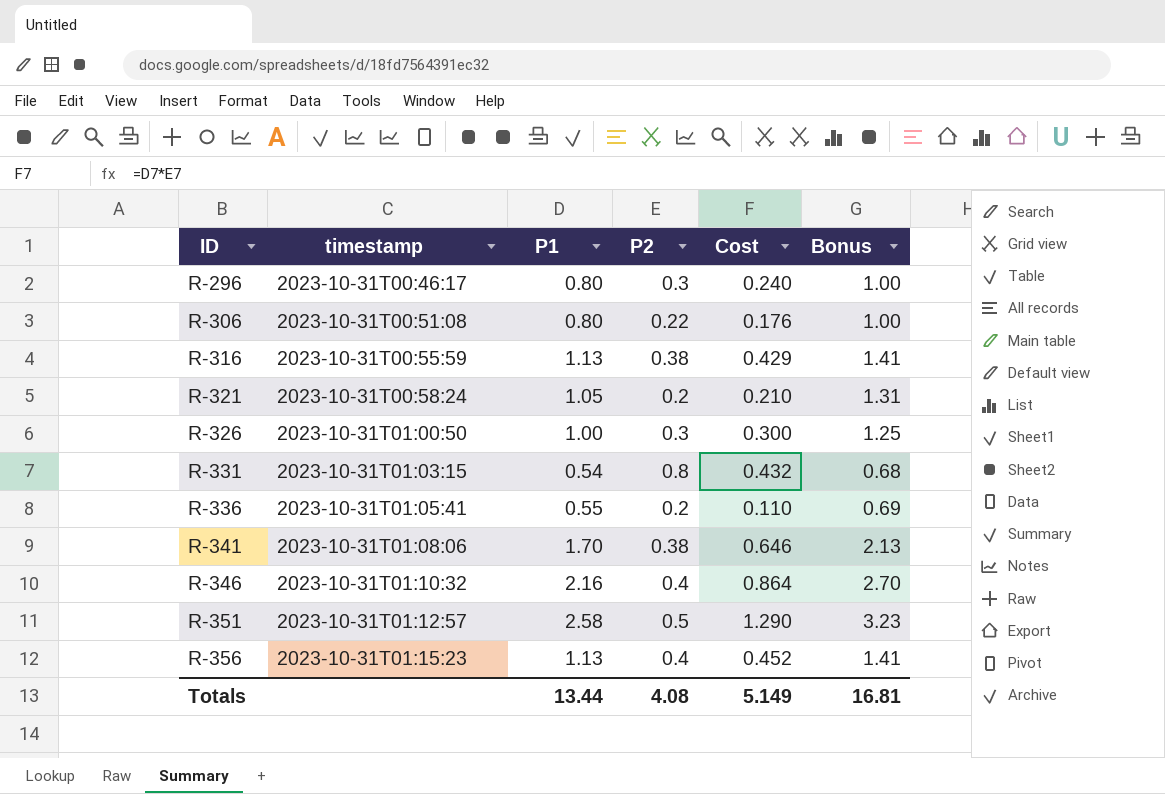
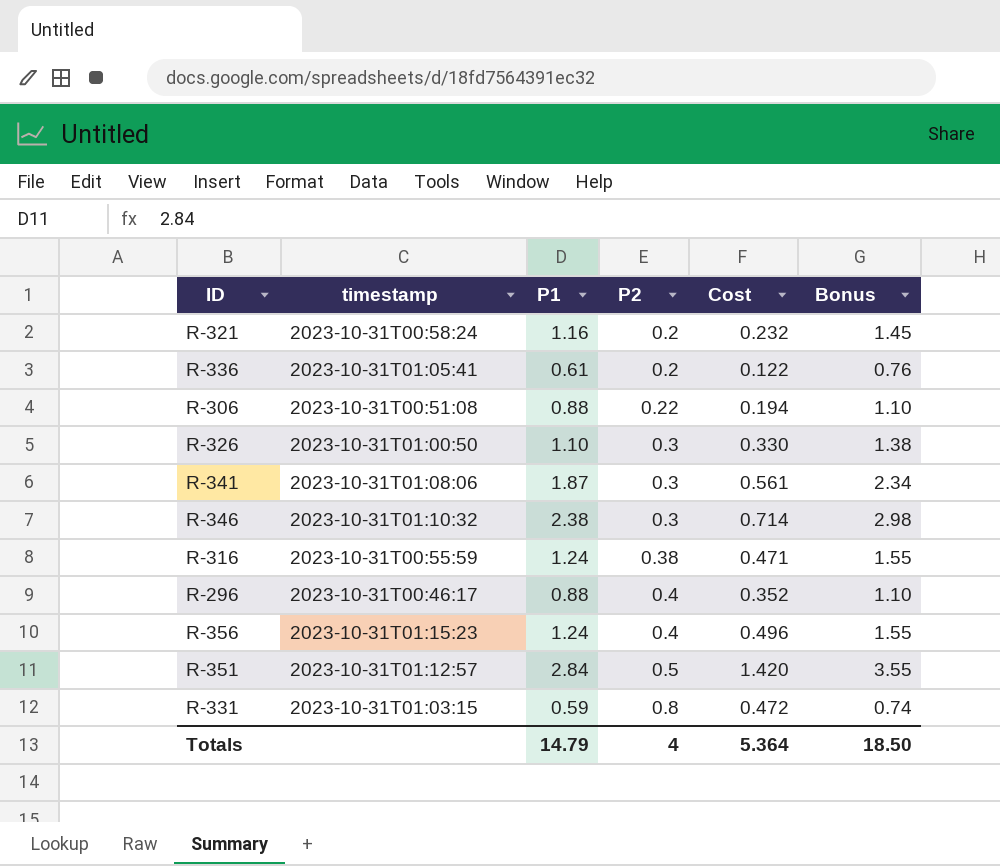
row order: ID ascending -> P2 ascending
R-321 | P1: 1.05 -> 1.16
R-321 | Cost: 0.210 -> 0.232
R-321 | Bonus: 1.31 -> 1.45
R-336 | P1: 0.55 -> 0.61
R-336 | Cost: 0.110 -> 0.122
R-336 | Bonus: 0.69 -> 0.76
R-306 | P1: 0.80 -> 0.88
R-306 | Cost: 0.176 -> 0.194
R-306 | Bonus: 1.00 -> 1.10
R-326 | P1: 1.00 -> 1.10
R-326 | Cost: 0.300 -> 0.330
R-326 | Bonus: 1.25 -> 1.38
R-341 | P1: 1.70 -> 1.87
R-341 | P2: 0.38 -> 0.3
R-341 | Cost: 0.646 -> 0.561
R-341 | Bonus: 2.13 -> 2.34
R-346 | P1: 2.16 -> 2.38
R-346 | P2: 0.4 -> 0.3
R-346 | Cost: 0.864 -> 0.714
R-346 | Bonus: 2.70 -> 2.98
R-316 | P1: 1.13 -> 1.24
R-316 | Cost: 0.429 -> 0.471
R-316 | Bonus: 1.41 -> 1.55
R-296 | P1: 0.80 -> 0.88
R-296 | P2: 0.3 -> 0.4
R-296 | Cost: 0.240 -> 0.352
R-296 | Bonus: 1.00 -> 1.10
R-356 | P1: 1.13 -> 1.24
R-356 | Cost: 0.452 -> 0.496
R-356 | Bonus: 1.41 -> 1.55
R-351 | P1: 2.58 -> 2.84
R-351 | Cost: 1.290 -> 1.420
R-351 | Bonus: 3.23 -> 3.55
R-331 | P1: 0.54 -> 0.59
R-331 | Cost: 0.432 -> 0.472
R-331 | Bonus: 0.68 -> 0.74
Totals | P1: 13.44 -> 14.79
Totals | P2: 4.08 -> 4
Totals | Cost: 5.149 -> 5.364
Totals | Bonus: 16.81 -> 18.50

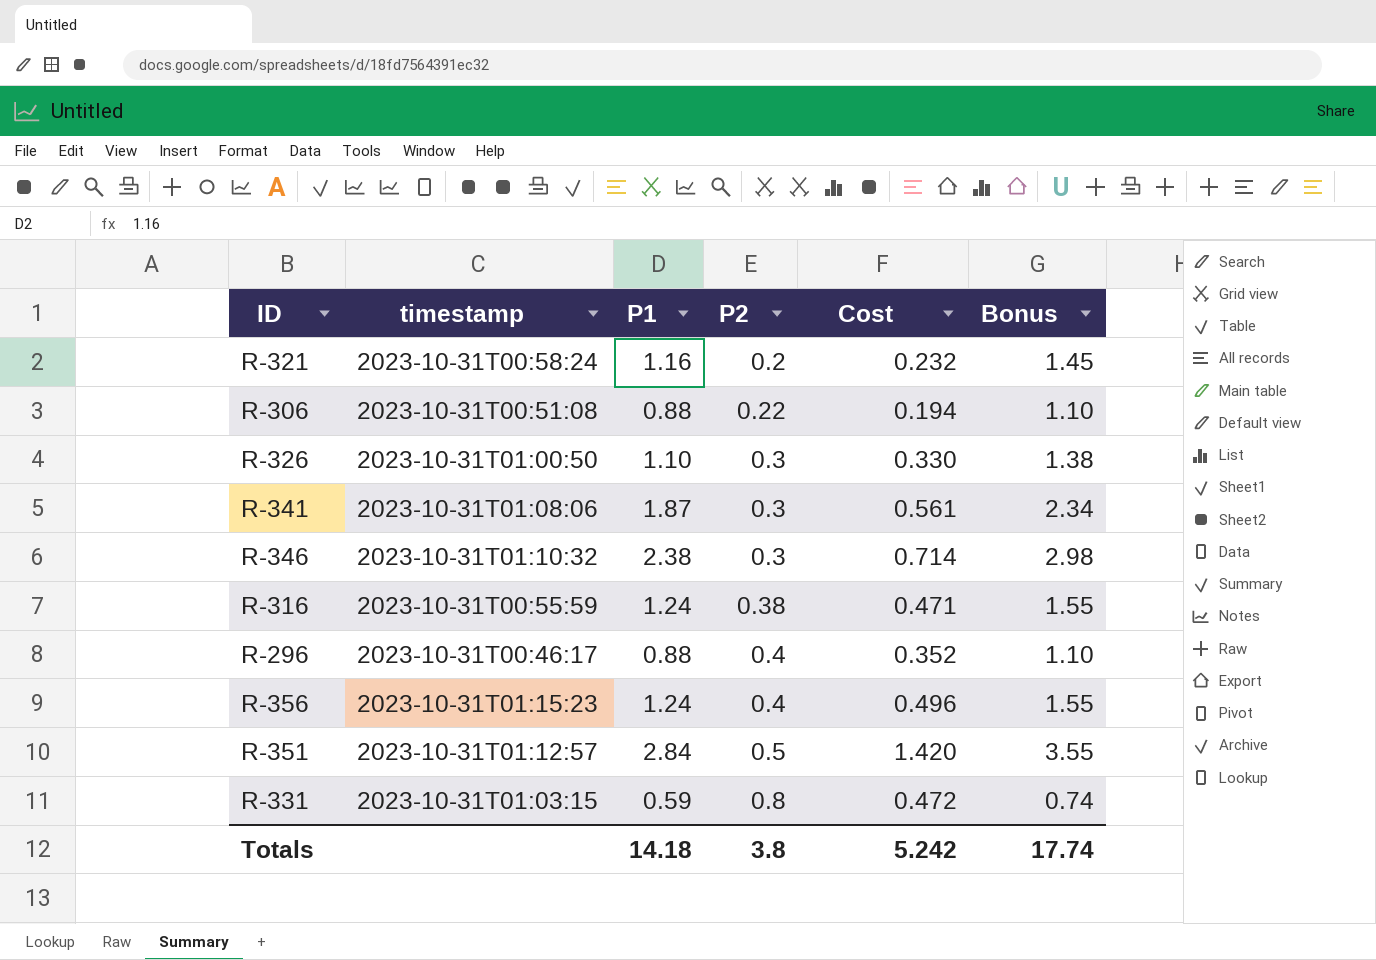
row R-336: 2023-10-31T01:05:41 | 0.61 | 0.2 | 0.122 | 0.76 -> none
Totals | P1: 14.79 -> 14.18
Totals | P2: 4 -> 3.8
Totals | Cost: 5.364 -> 5.242
Totals | Bonus: 18.50 -> 17.74

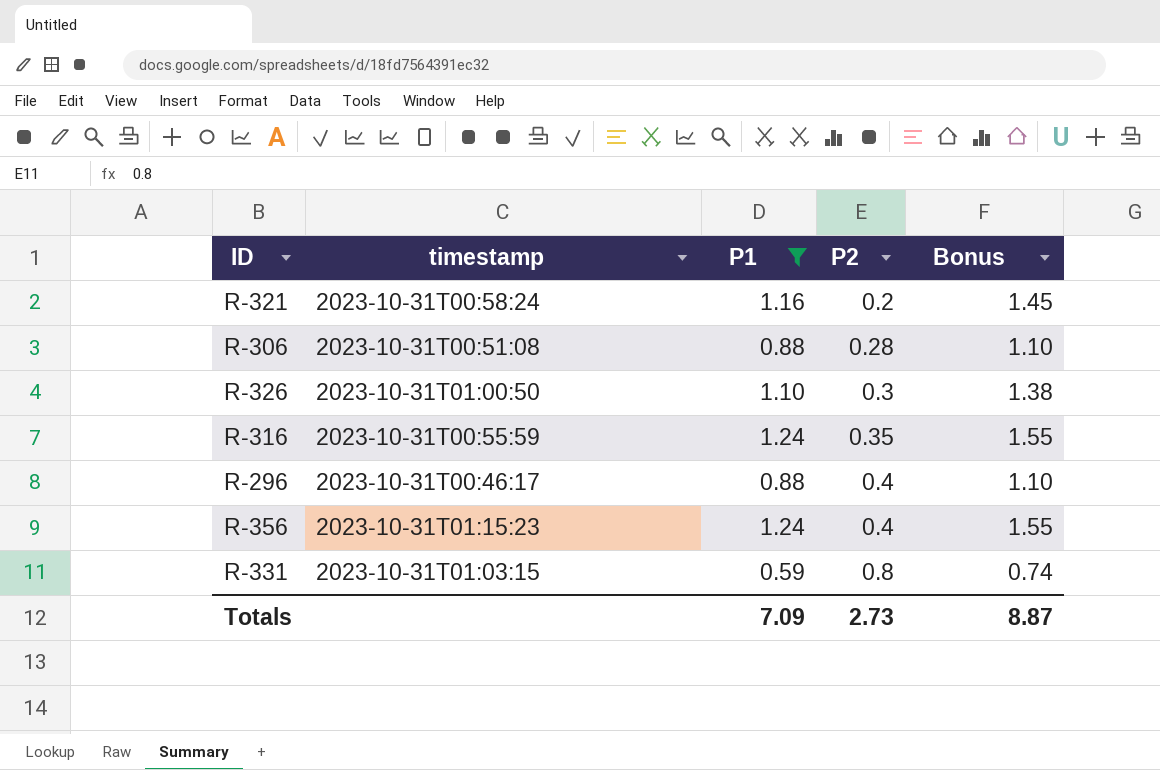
filter: none -> P1 <= 1.24
column Cost | formula: [P1] * [P2] -> none
R-306 | P2: 0.22 -> 0.28
R-316 | P2: 0.38 -> 0.35
Totals | P1: 14.18 -> 7.09
Totals | P2: 3.8 -> 2.73
Totals | Bonus: 17.74 -> 8.87

